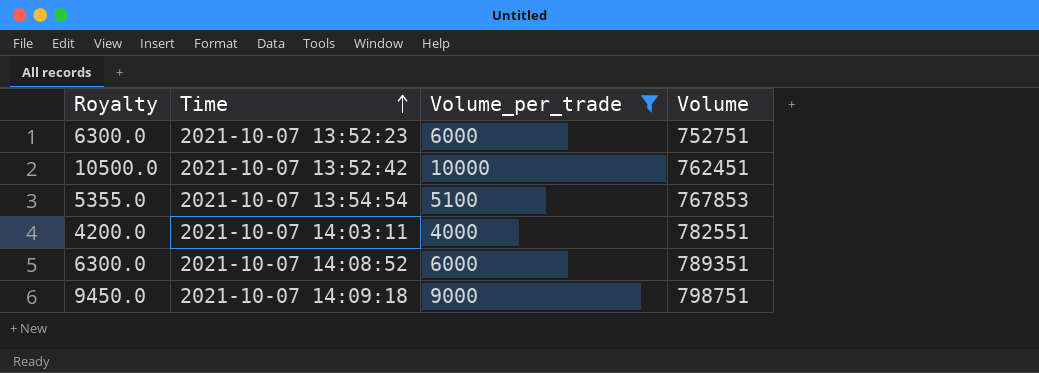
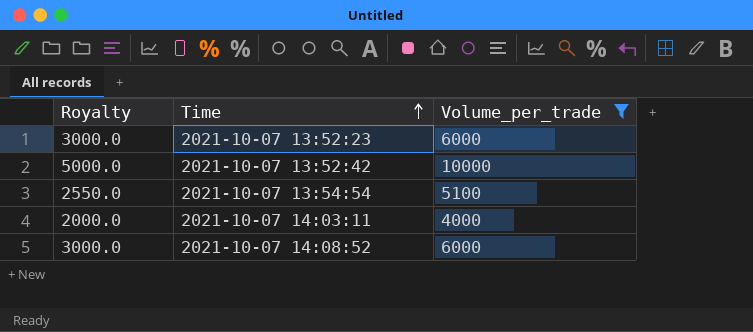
column Volume | position: 4 -> none
column Royalty | formula: [Volume_per_trade] * 1.05 -> [Volume_per_trade] * 0.5
row 2021-10-07 14:09:18: 9450.0 | 9000 | 798751 -> none

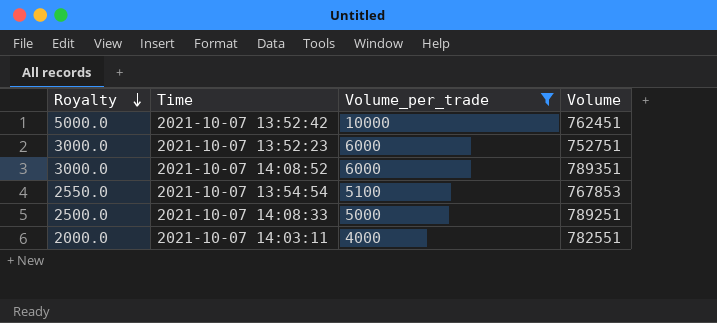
row order: Time ascending -> Royalty descending
column Volume | position: none -> 4
row 2021-10-07 14:08:33: none -> 2500.0 | 5000 | 789251

